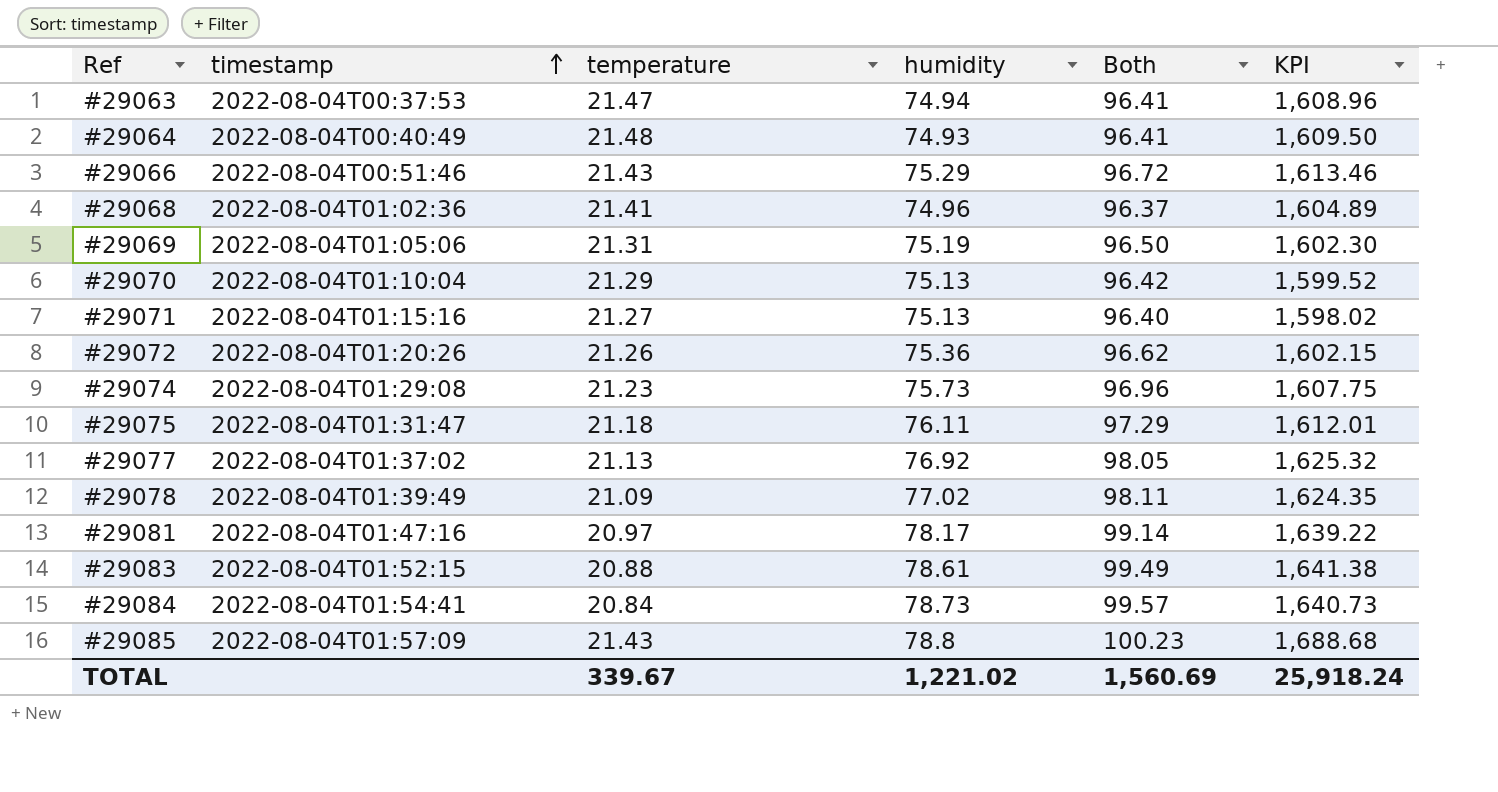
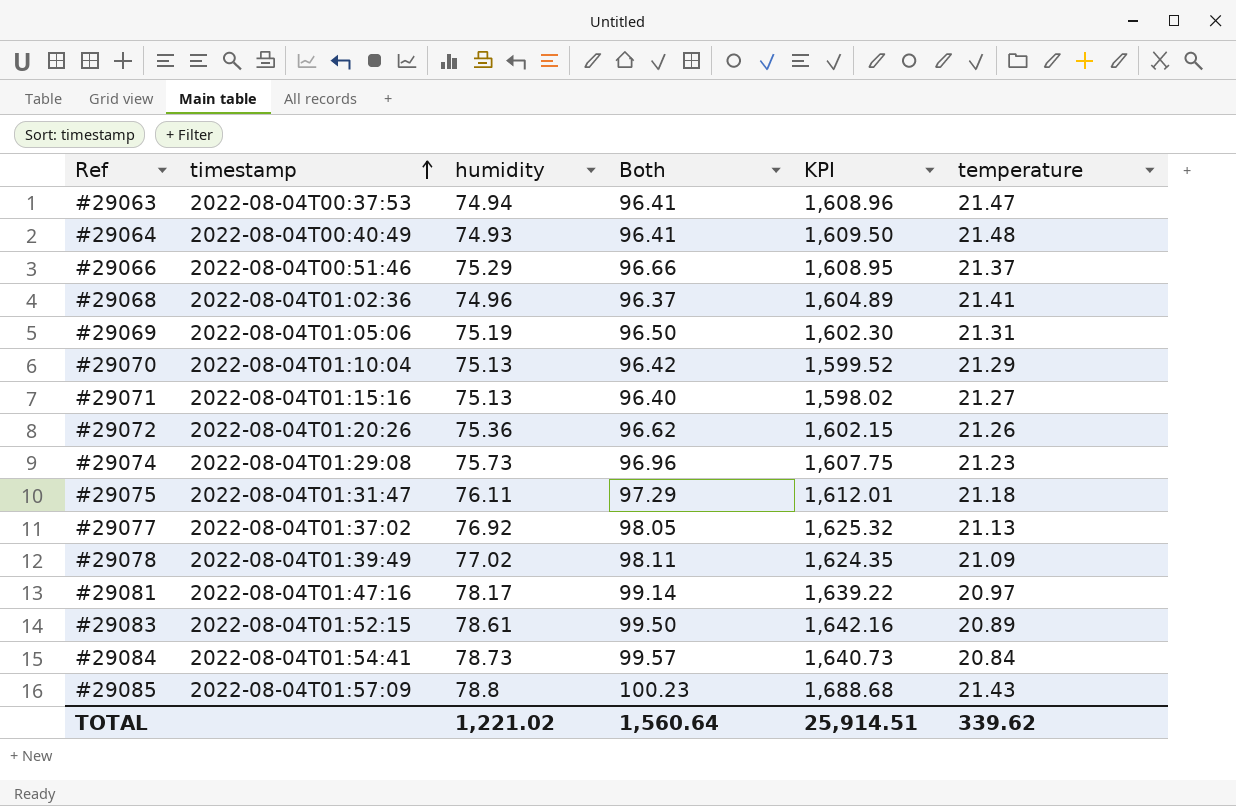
column temperature | position: 3 -> 6
#29066 | Both: 96.72 -> 96.66
#29066 | KPI: 1,613.46 -> 1,608.95
#29066 | temperature: 21.43 -> 21.37
#29083 | Both: 99.49 -> 99.50
#29083 | KPI: 1,641.38 -> 1,642.16
#29083 | temperature: 20.88 -> 20.89
TOTAL | Both: 1,560.69 -> 1,560.64
TOTAL | KPI: 25,918.24 -> 25,914.51
TOTAL | temperature: 339.67 -> 339.62

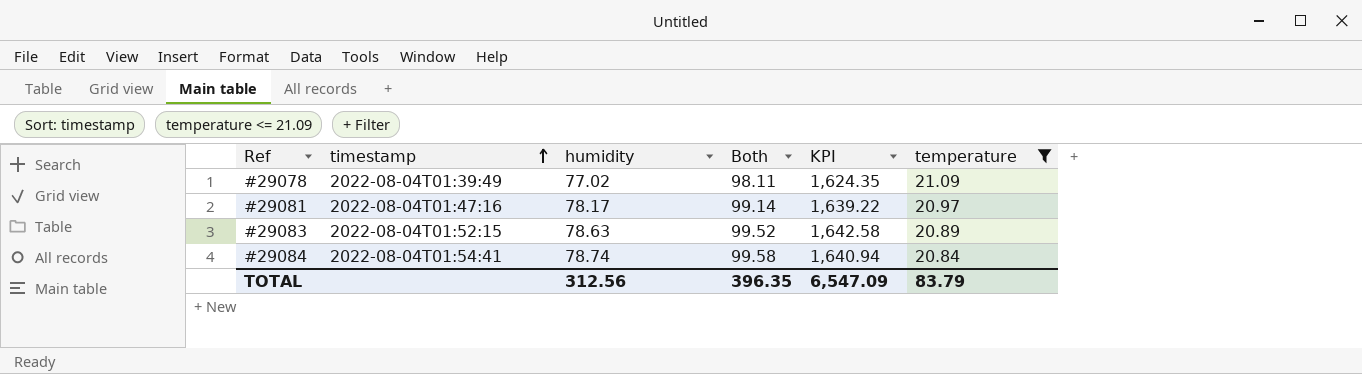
filter: none -> temperature <= 21.09
#29083 | humidity: 78.61 -> 78.63
#29083 | Both: 99.50 -> 99.52
#29083 | KPI: 1,642.16 -> 1,642.58
#29084 | humidity: 78.73 -> 78.74
#29084 | Both: 99.57 -> 99.58
#29084 | KPI: 1,640.73 -> 1,640.94
TOTAL | humidity: 1,221.02 -> 312.56
TOTAL | Both: 1,560.64 -> 396.35
TOTAL | KPI: 25,914.51 -> 6,547.09
TOTAL | temperature: 339.62 -> 83.79

